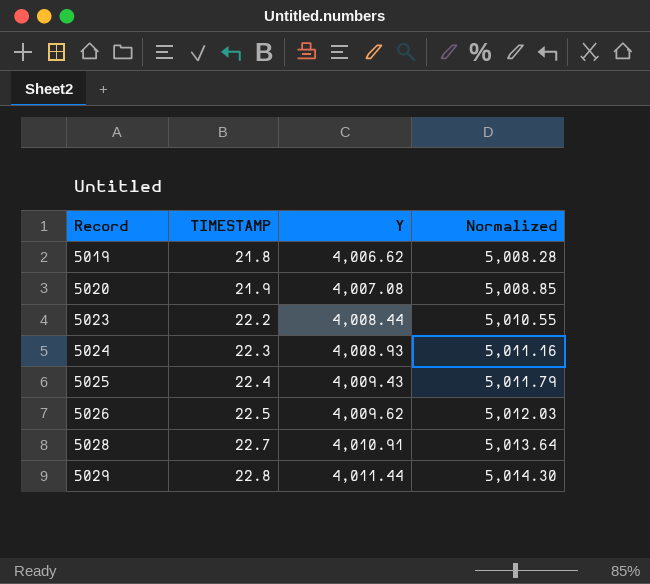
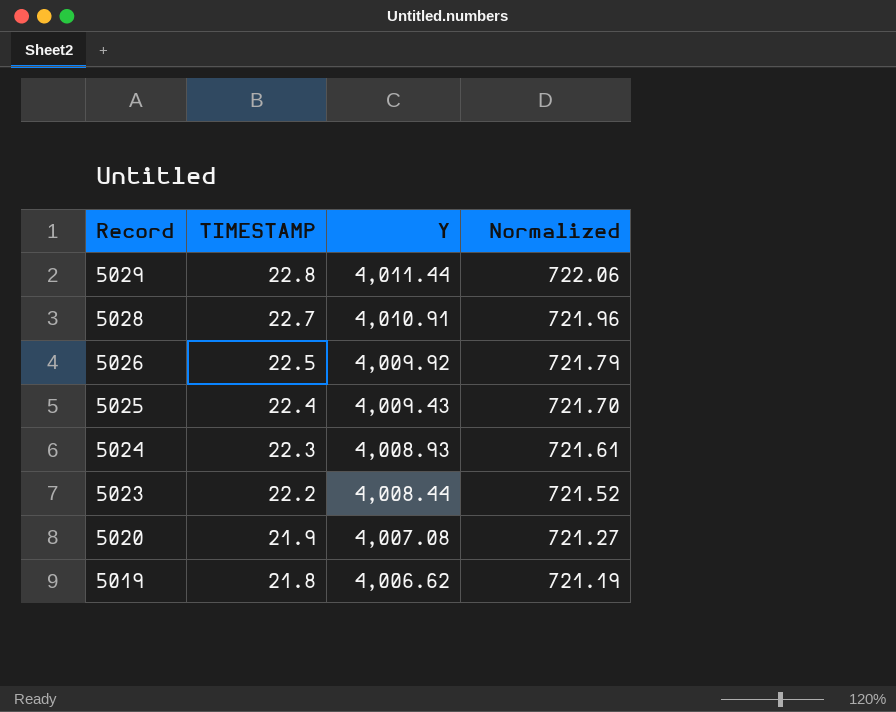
row order: Record ascending -> Record descending
column Normalized | formula: [Y] * 1.25 -> [Y] * 0.18
5026 | Y: 4,009.62 -> 4,009.92

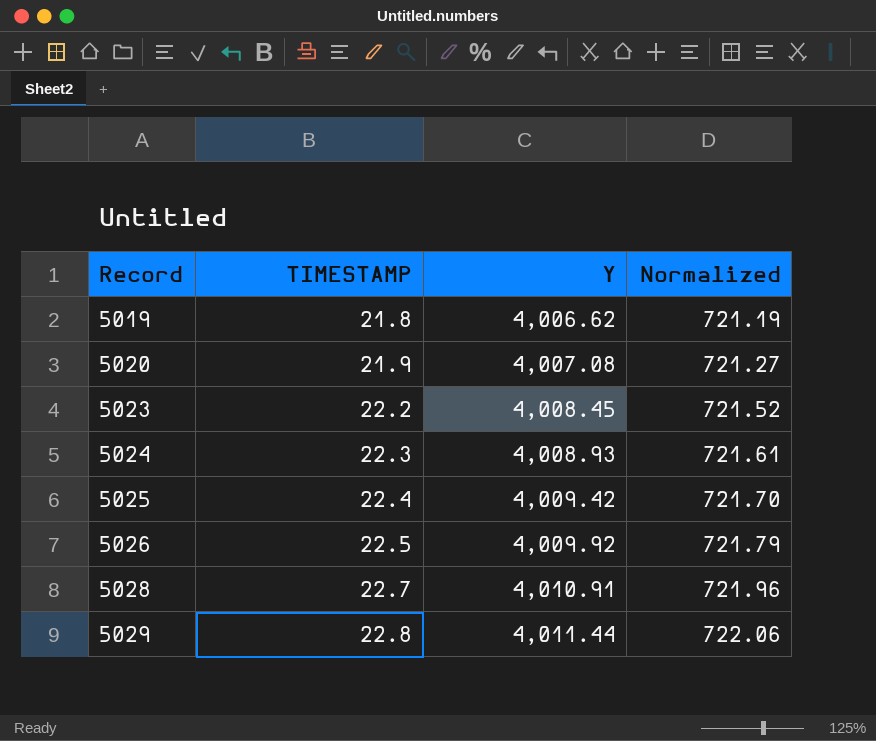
row order: Record descending -> Record ascending
5023 | Y: 4,008.44 -> 4,008.45
5025 | Y: 4,009.43 -> 4,009.42

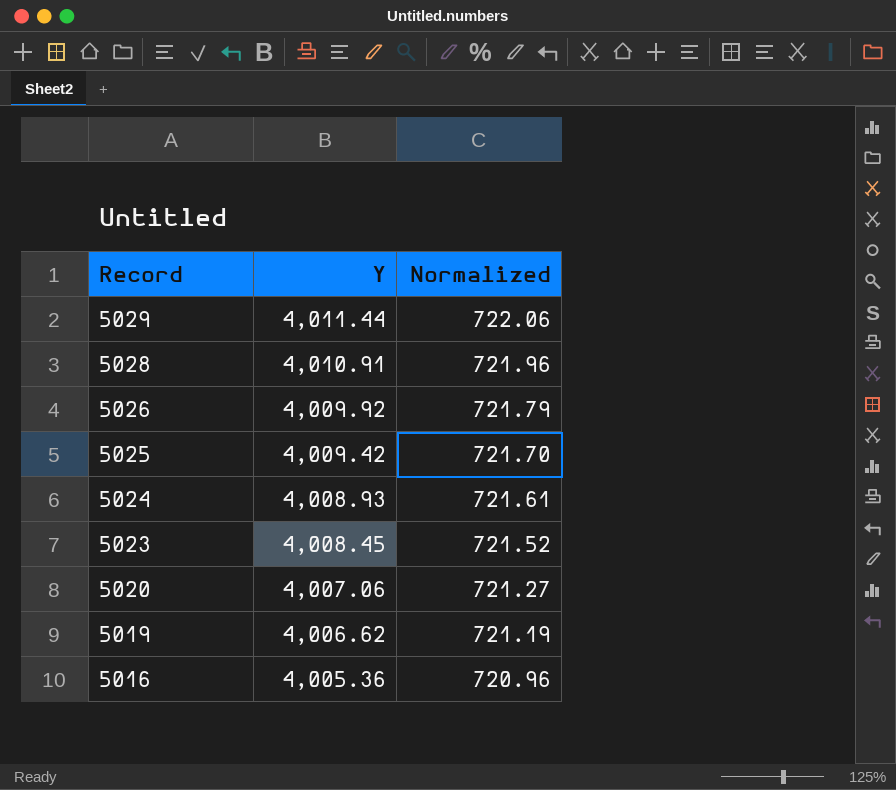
row order: Record ascending -> Record descending
column TIMESTAMP | position: 2 -> none
5020 | Y: 4,007.08 -> 4,007.06
row 5016: none -> 4,005.36 | 720.96

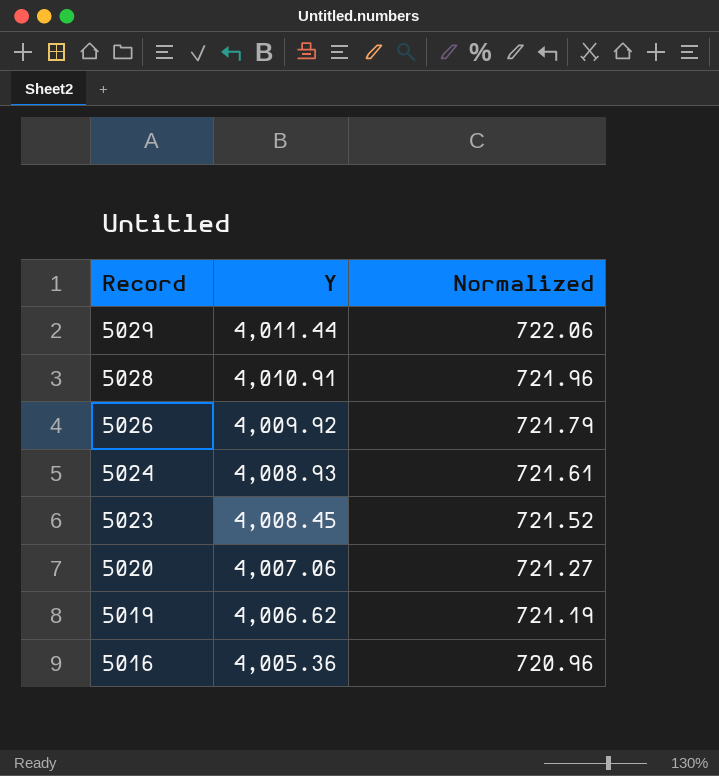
row 5025: 4,009.42 | 721.70 -> none

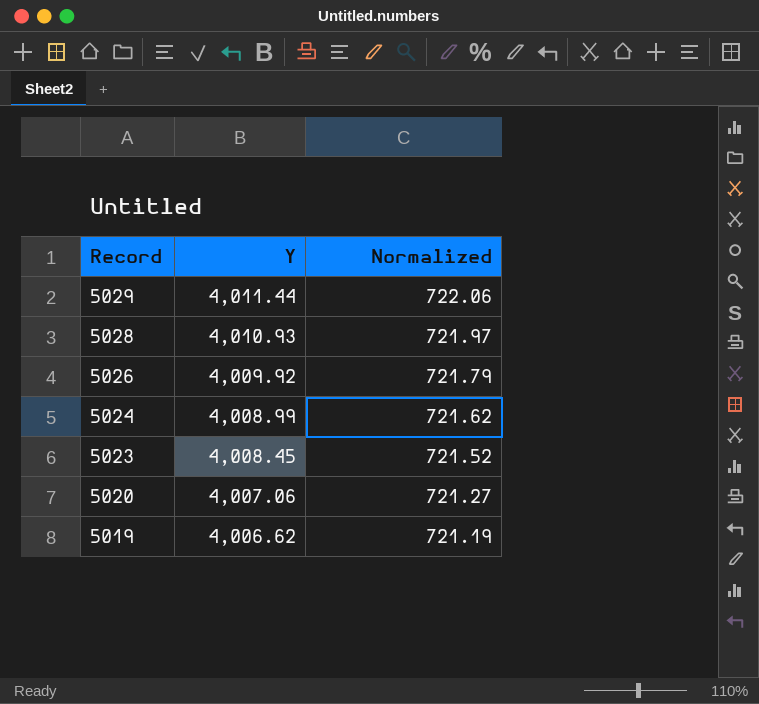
row 5016: 4,005.36 | 720.96 -> none
5028 | Y: 4,010.91 -> 4,010.93
5028 | Normalized: 721.96 -> 721.97
5024 | Y: 4,008.93 -> 4,008.99
5024 | Normalized: 721.61 -> 721.62

